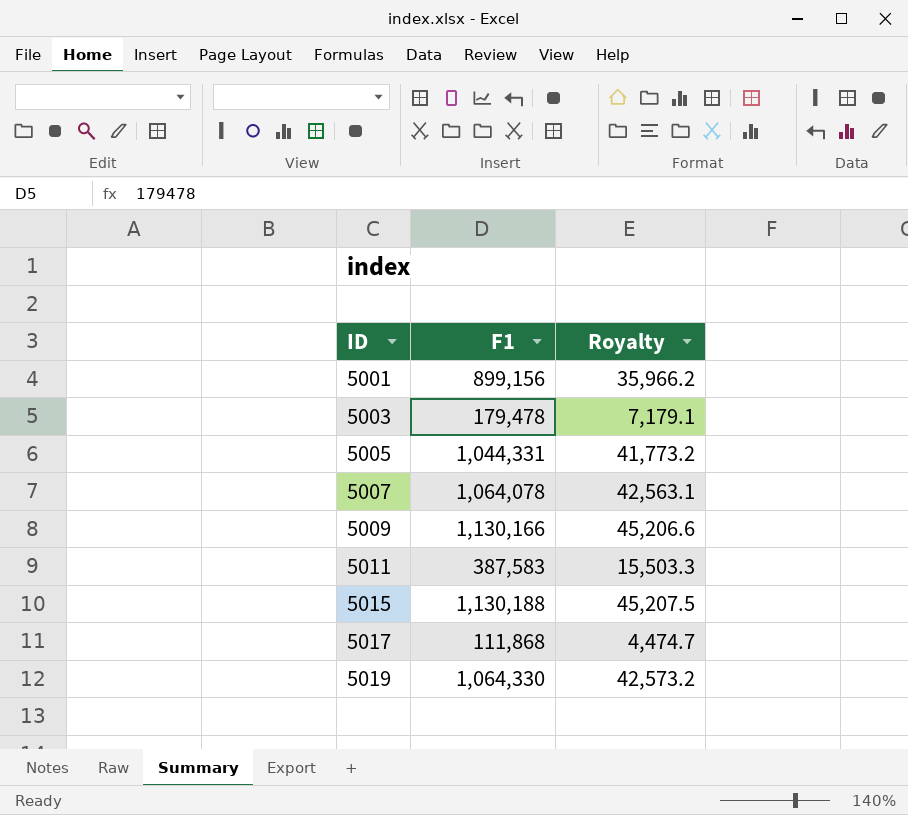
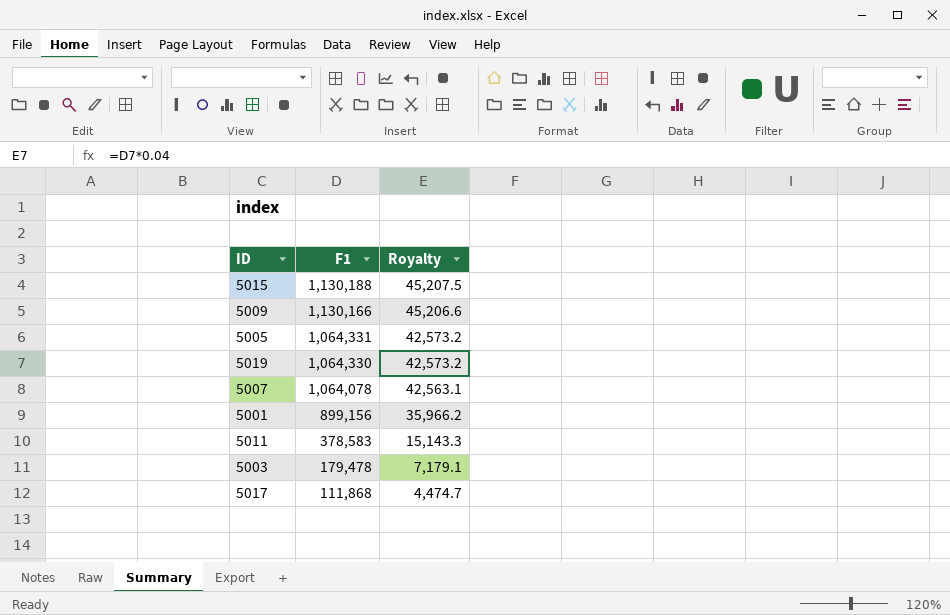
row order: ID ascending -> F1 descending
5005 | F1: 1,044,331 -> 1,064,331
5005 | Royalty: 41,773.2 -> 42,573.2
5011 | F1: 387,583 -> 378,583
5011 | Royalty: 15,503.3 -> 15,143.3

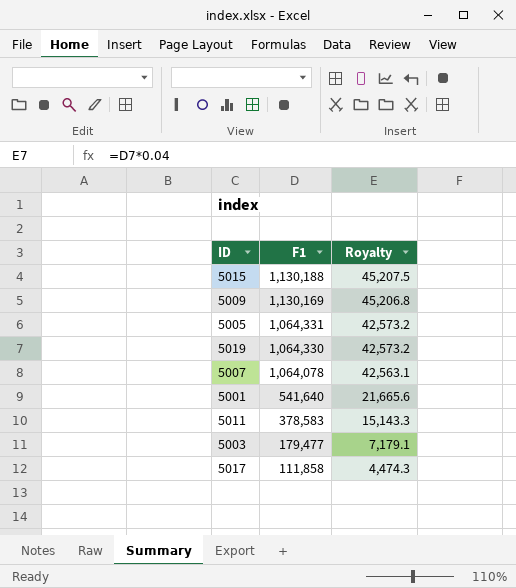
5009 | F1: 1,130,166 -> 1,130,169
5009 | Royalty: 45,206.6 -> 45,206.8
5001 | F1: 899,156 -> 541,640
5001 | Royalty: 35,966.2 -> 21,665.6
5003 | F1: 179,478 -> 179,477
5017 | F1: 111,868 -> 111,858
5017 | Royalty: 4,474.7 -> 4,474.3

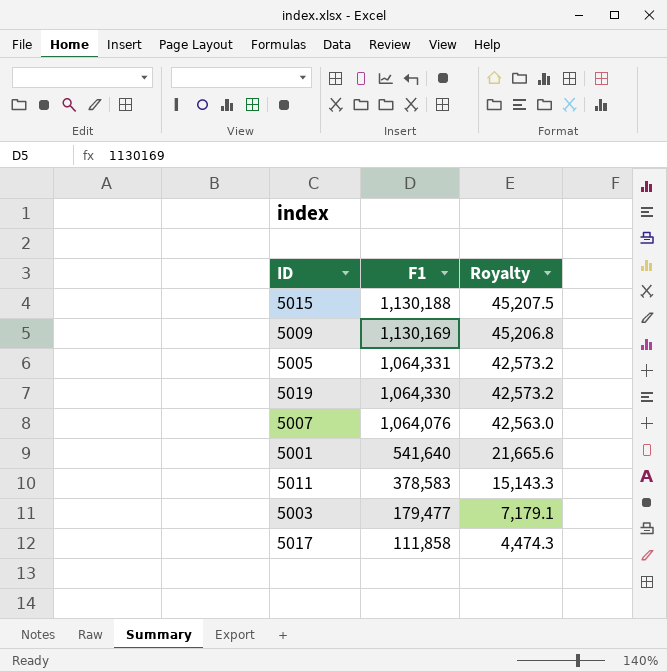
5007 | F1: 1,064,078 -> 1,064,076
5007 | Royalty: 42,563.1 -> 42,563.0

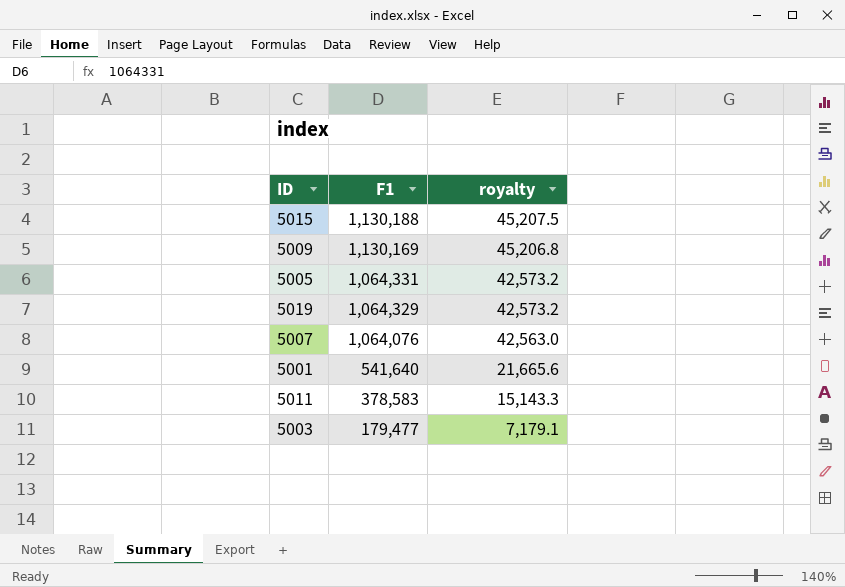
column name: Royalty -> royalty
row 5017: 111,858 | 4,474.3 -> none
5019 | F1: 1,064,330 -> 1,064,329

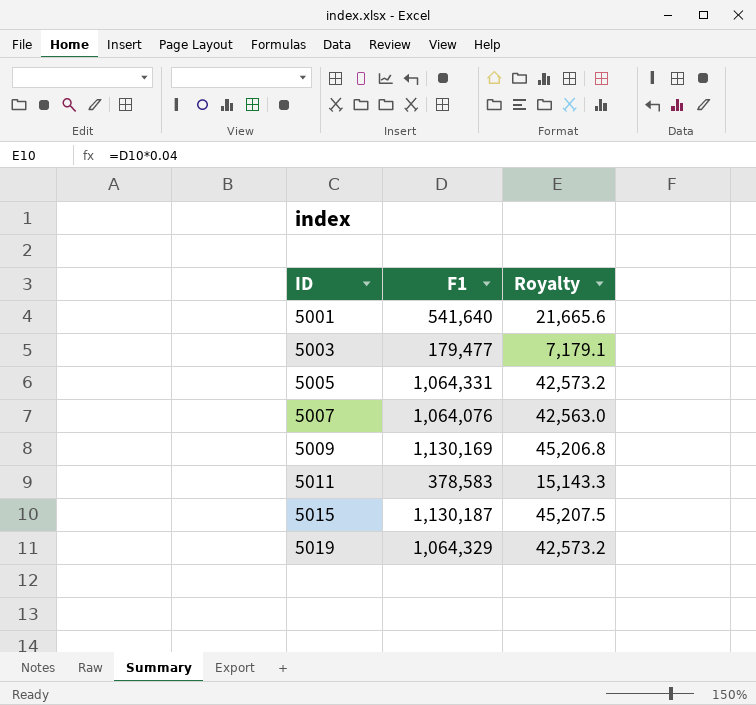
row order: F1 descending -> ID ascending
column name: royalty -> Royalty
5015 | F1: 1,130,188 -> 1,130,187

